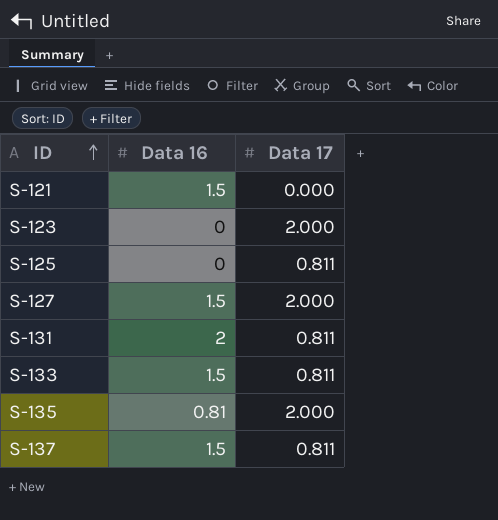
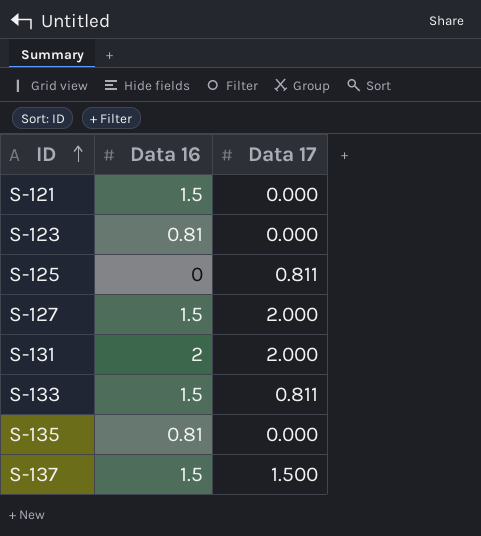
S-123 | Data 16: 0 -> 0.81
S-123 | Data 17: 2.000 -> 0.000
S-131 | Data 17: 0.811 -> 2.000
S-135 | Data 17: 2.000 -> 0.000
S-137 | Data 17: 0.811 -> 1.500

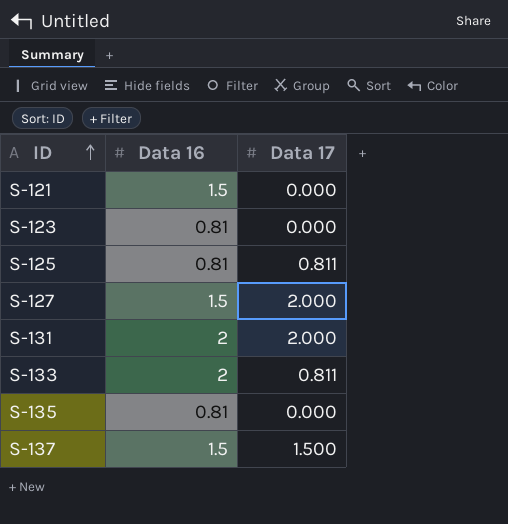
S-125 | Data 16: 0 -> 0.81
S-133 | Data 16: 1.5 -> 2

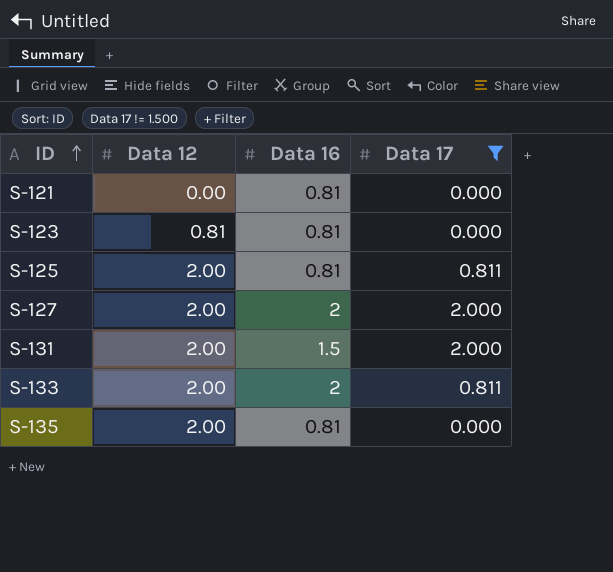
filter: none -> Data 17 != 1.500
column Data 12 | position: none -> 2
S-121 | Data 16: 1.5 -> 0.81
S-127 | Data 16: 1.5 -> 2
S-131 | Data 16: 2 -> 1.5

